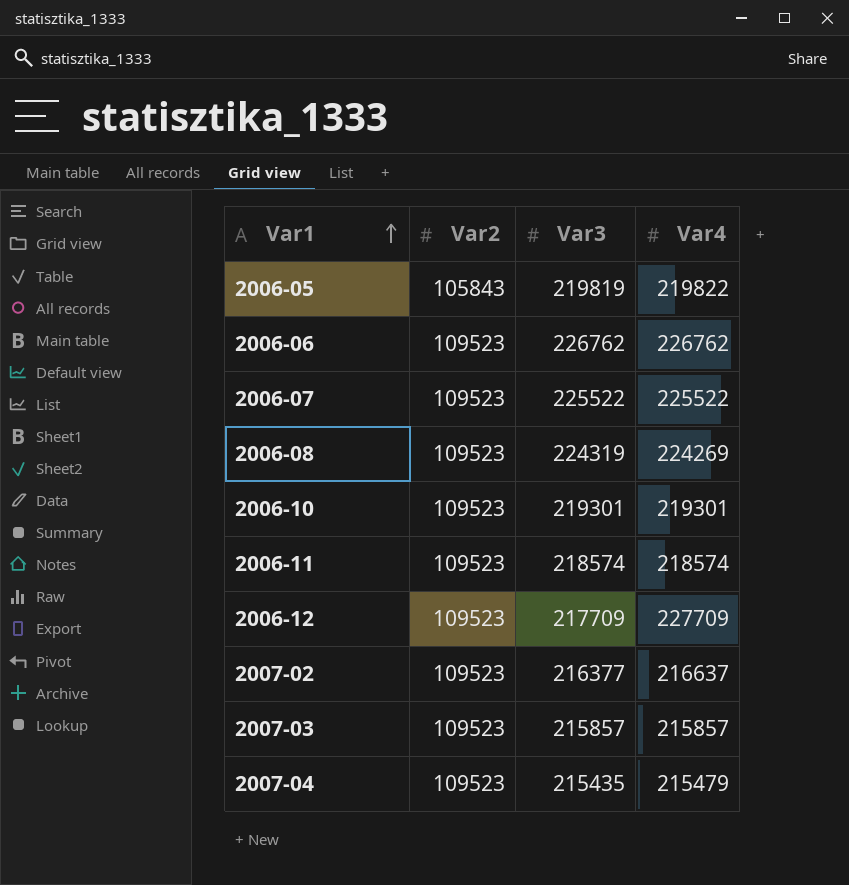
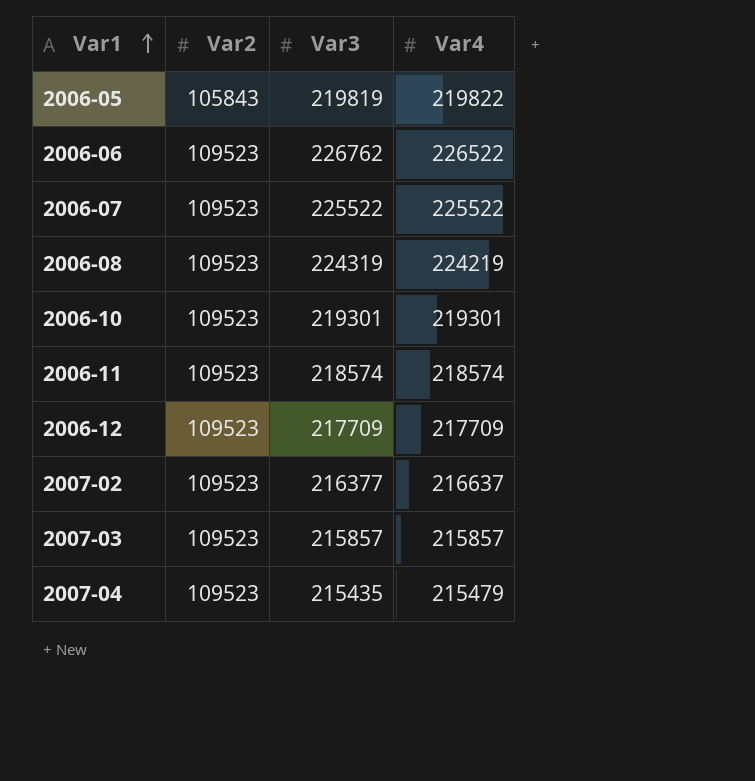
2006-06 | Var4: 226762 -> 226522
2006-08 | Var4: 224269 -> 224219
2006-12 | Var4: 227709 -> 217709

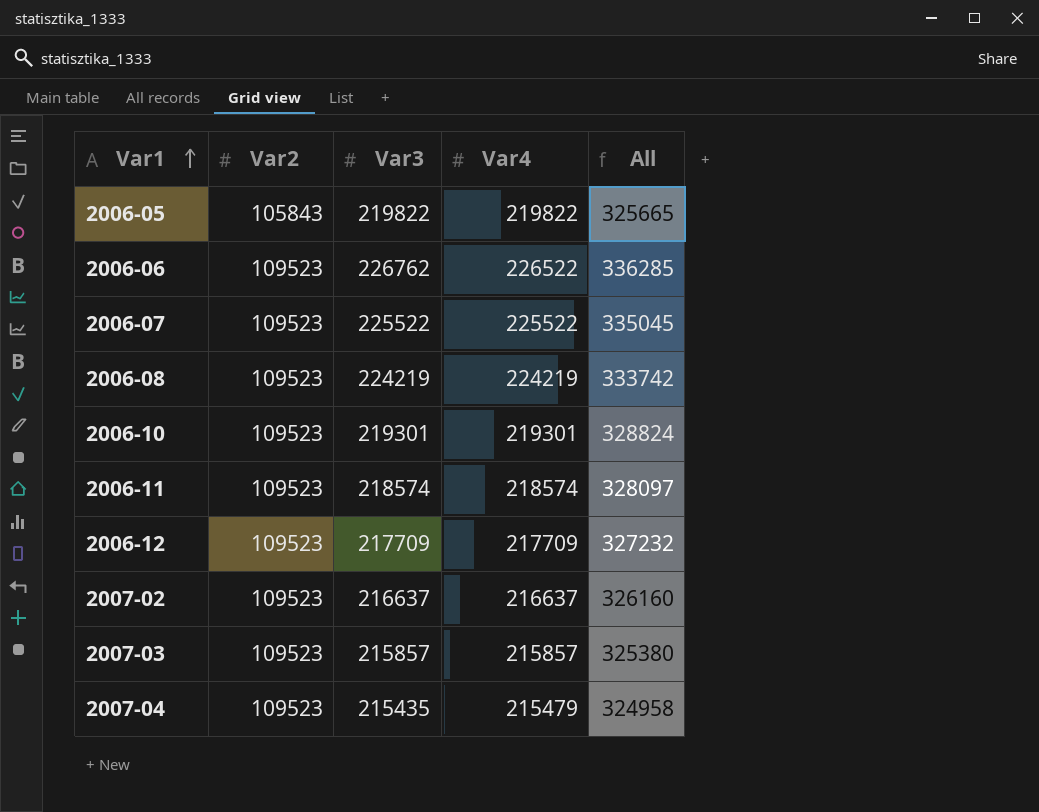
column All | formula: none -> [Var2] + [Var3]
2006-05 | Var3: 219819 -> 219822
2006-08 | Var3: 224319 -> 224219
2007-02 | Var3: 216377 -> 216637

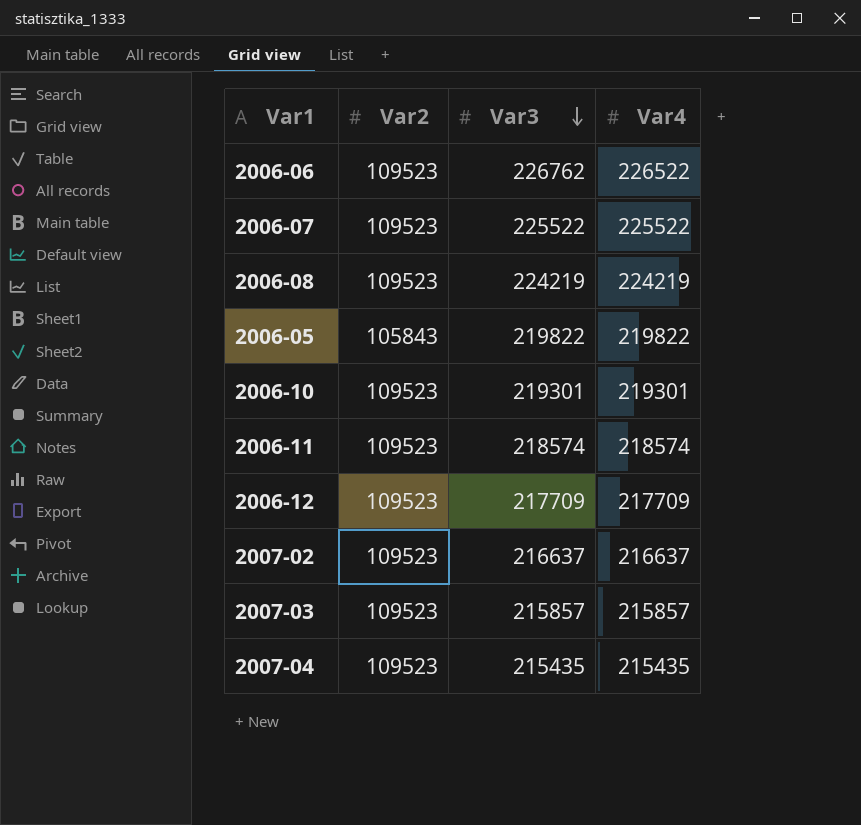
row order: Var1 ascending -> Var3 descending
column All | formula: [Var2] + [Var3] -> none
2007-04 | Var4: 215479 -> 215435

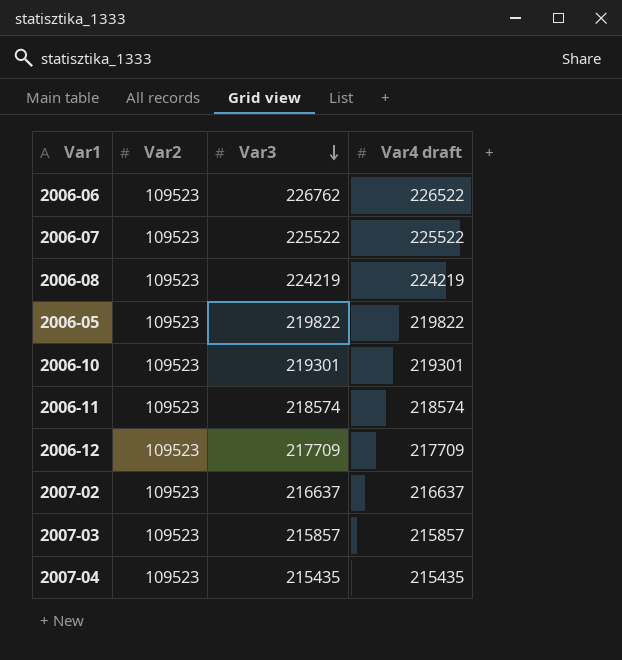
column name: Var4 -> Var4 draft
2006-05 | Var2: 105843 -> 109523

